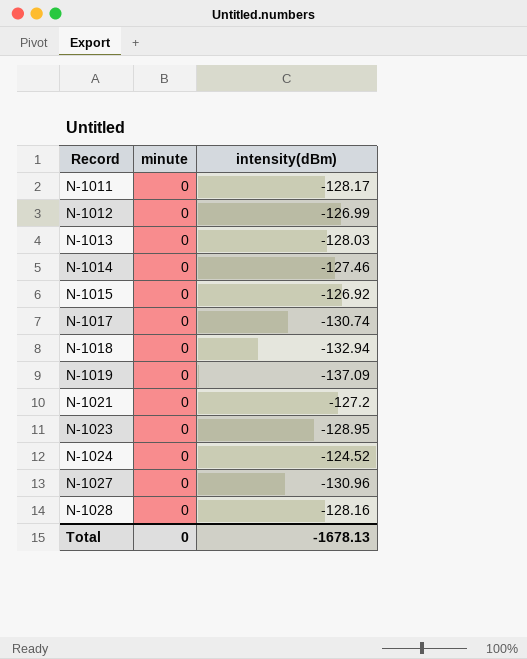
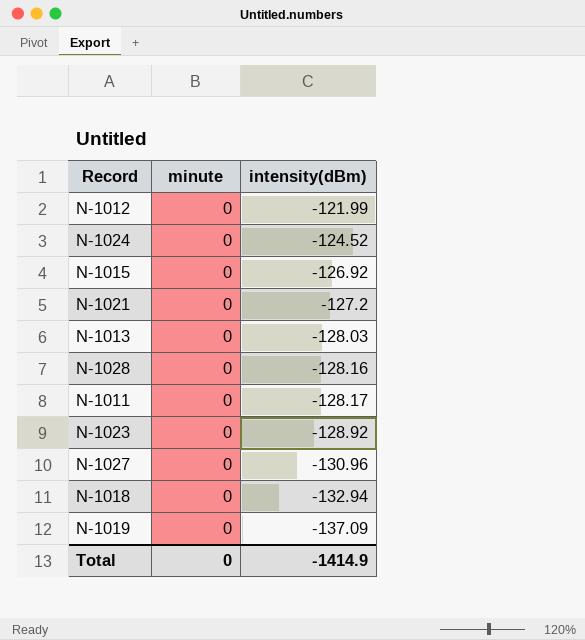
row order: Record ascending -> intensity(dBm) descending
row N-1014: 0 | -127.46 -> none
row N-1017: 0 | -130.74 -> none
N-1012 | intensity(dBm): -126.99 -> -121.99
N-1023 | intensity(dBm): -128.95 -> -128.92
Total | intensity(dBm): -1678.13 -> -1414.9

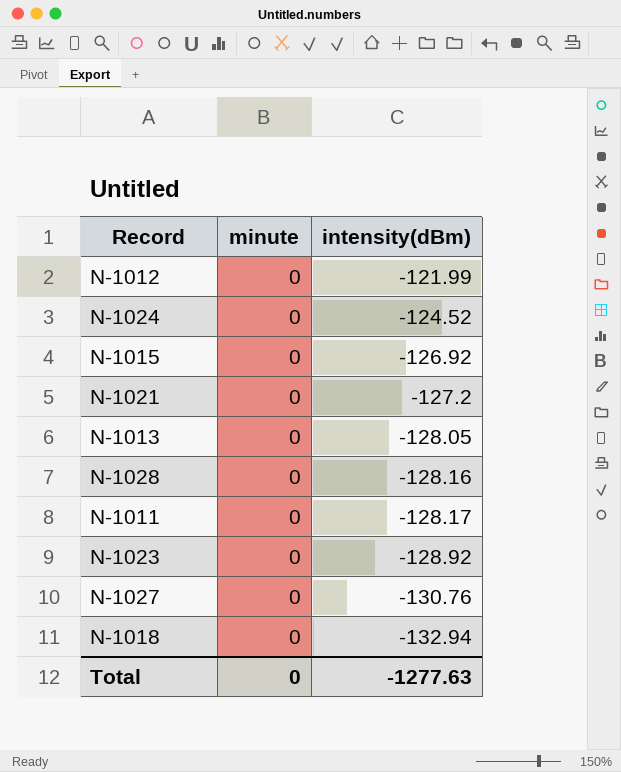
row N-1019: 0 | -137.09 -> none
N-1013 | intensity(dBm): -128.03 -> -128.05
N-1027 | intensity(dBm): -130.96 -> -130.76
Total | intensity(dBm): -1414.9 -> -1277.63

